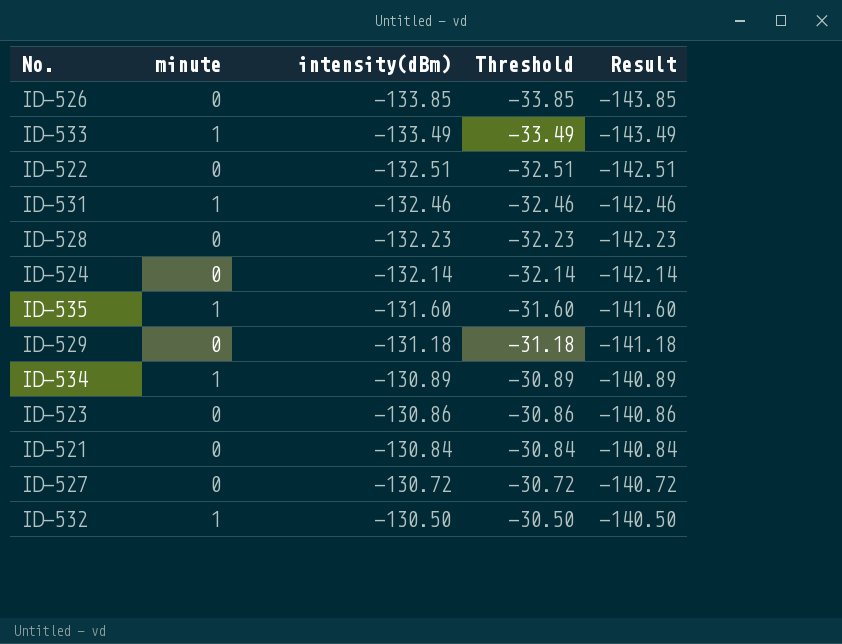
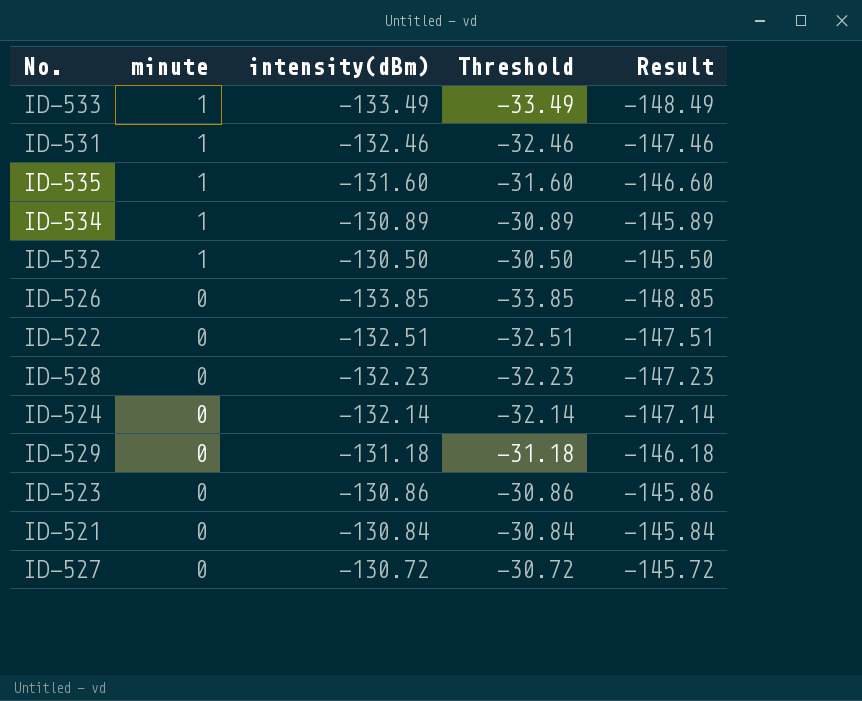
row order: intensity(dBm) ascending -> minute descending
column Result | formula: [intensity(dBm)] - 10 -> [intensity(dBm)] - 15

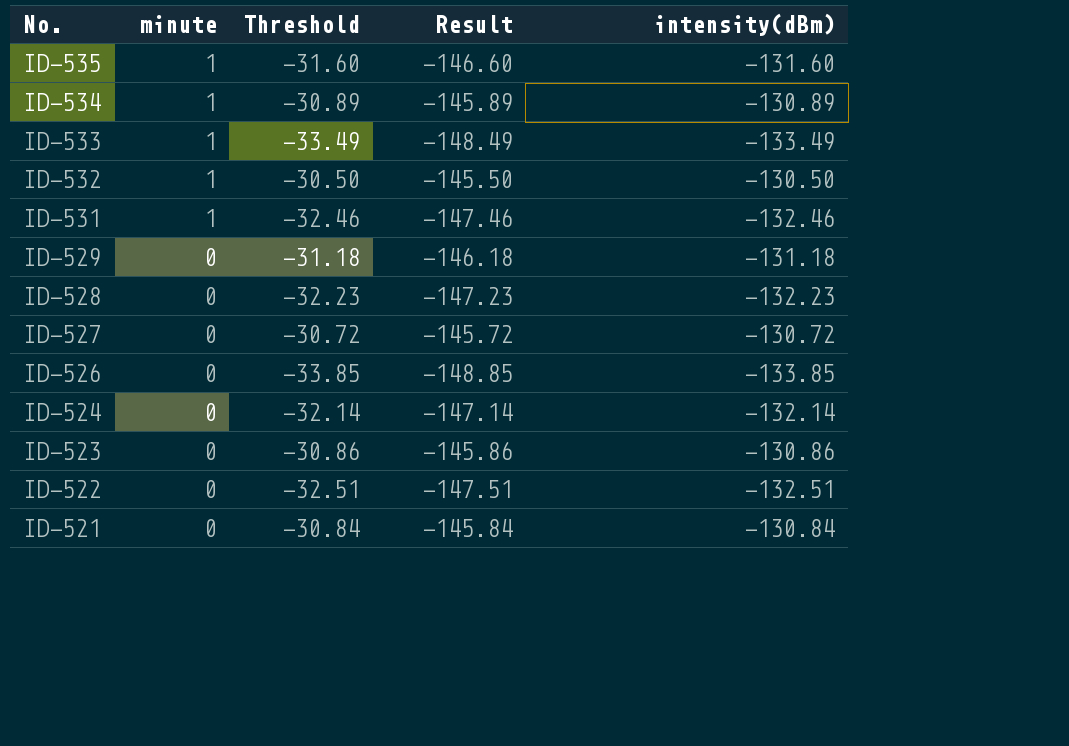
row order: minute descending -> No. descending
column intensity(dBm) | position: 3 -> 5

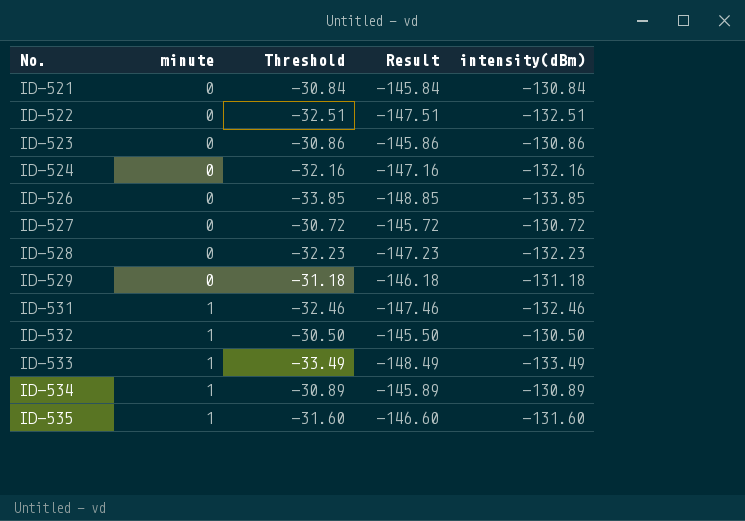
row order: No. descending -> No. ascending
ID-524 | Threshold: -32.14 -> -32.16
ID-524 | Result: -147.14 -> -147.16
ID-524 | intensity(dBm): -132.14 -> -132.16

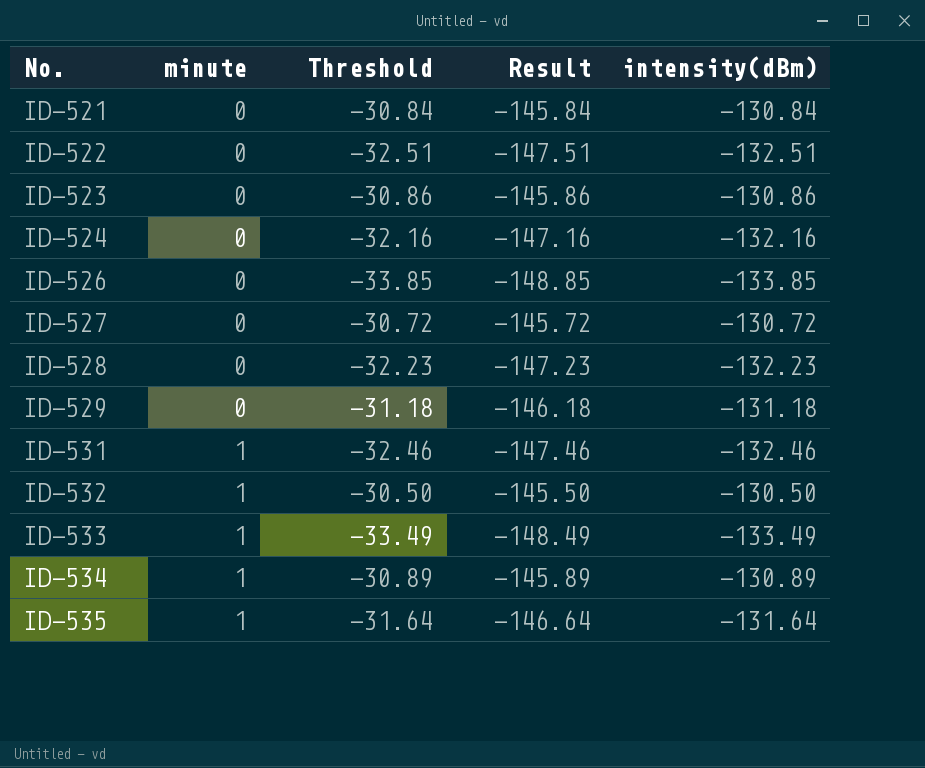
ID-535 | Threshold: -31.60 -> -31.64
ID-535 | Result: -146.60 -> -146.64
ID-535 | intensity(dBm): -131.60 -> -131.64

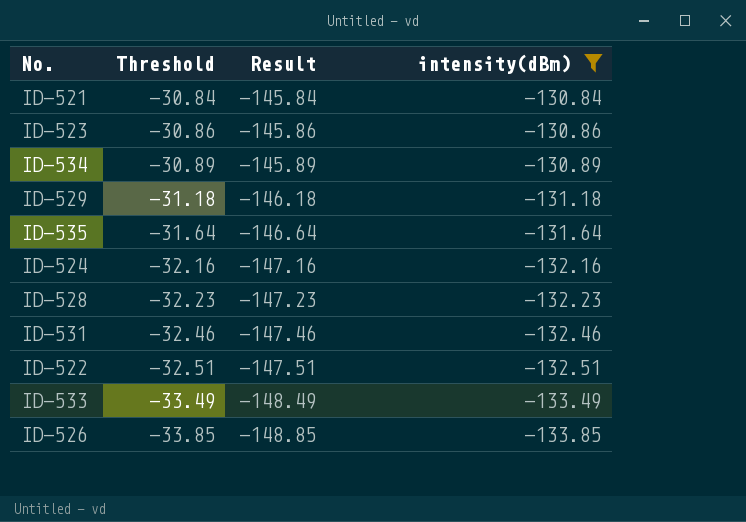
filter: none -> intensity(dBm) <= -130.84
row order: No. ascending -> Threshold descending
column minute | position: 2 -> none

